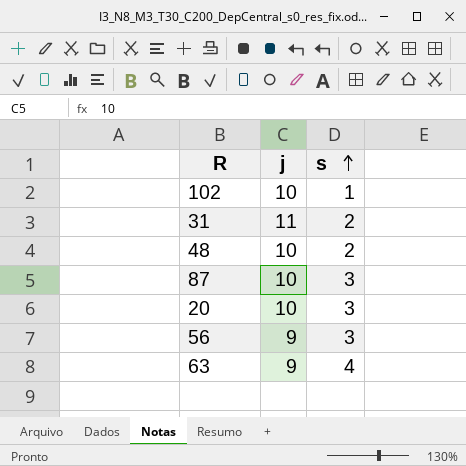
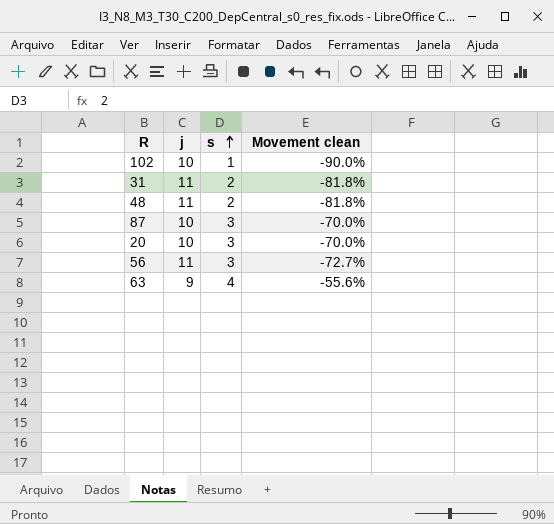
column Movement clean | formula: none -> ([s] - [j]) / [j]
48 | j: 10 -> 11
56 | j: 9 -> 11

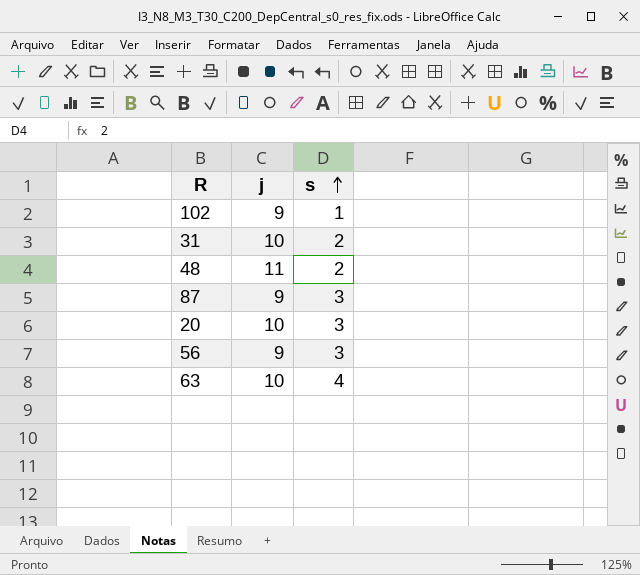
column Movement clean | formula: ([s] - [j]) / [j] -> none
102 | j: 10 -> 9
31 | j: 11 -> 10
87 | j: 10 -> 9
56 | j: 11 -> 9
63 | j: 9 -> 10

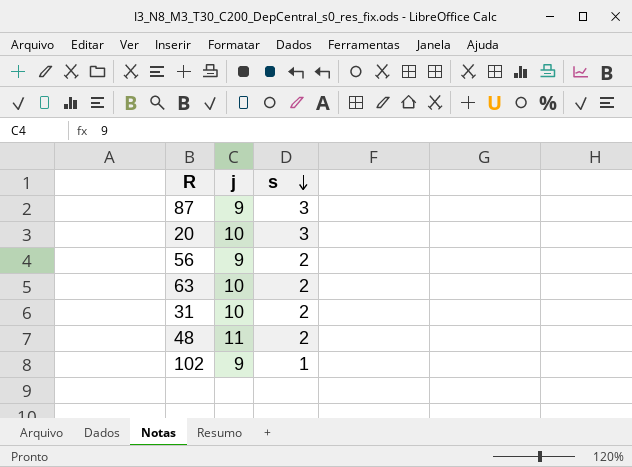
row order: s ascending -> s descending
56 | s: 3 -> 2
63 | s: 4 -> 2

